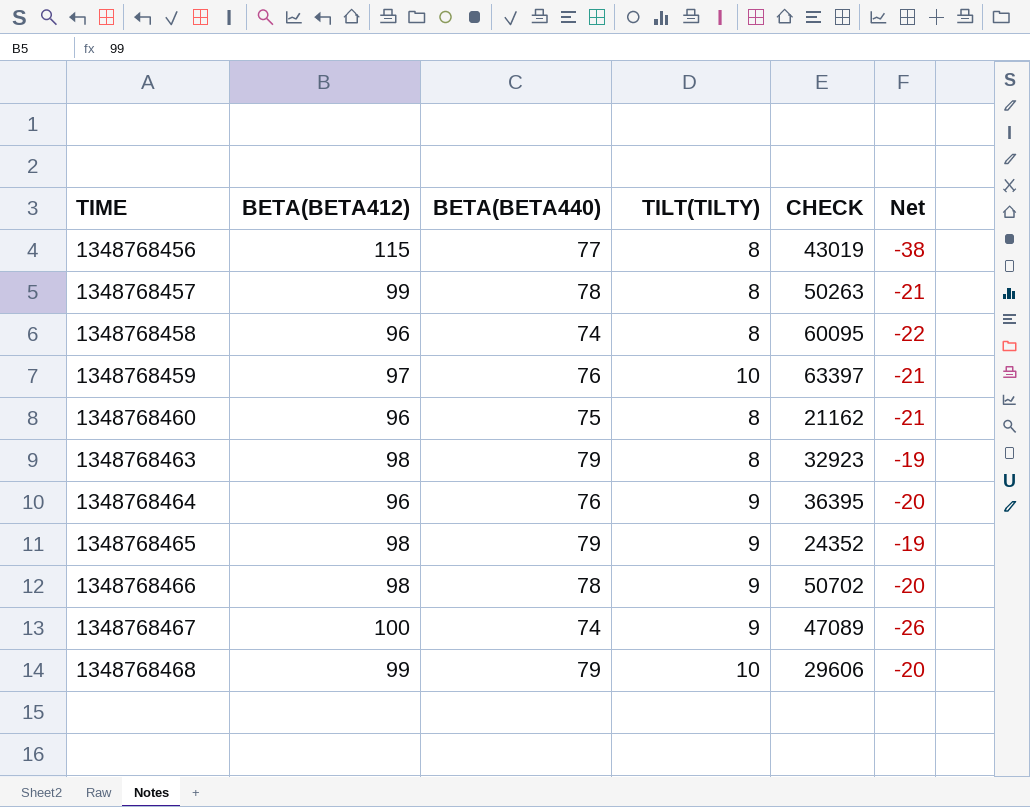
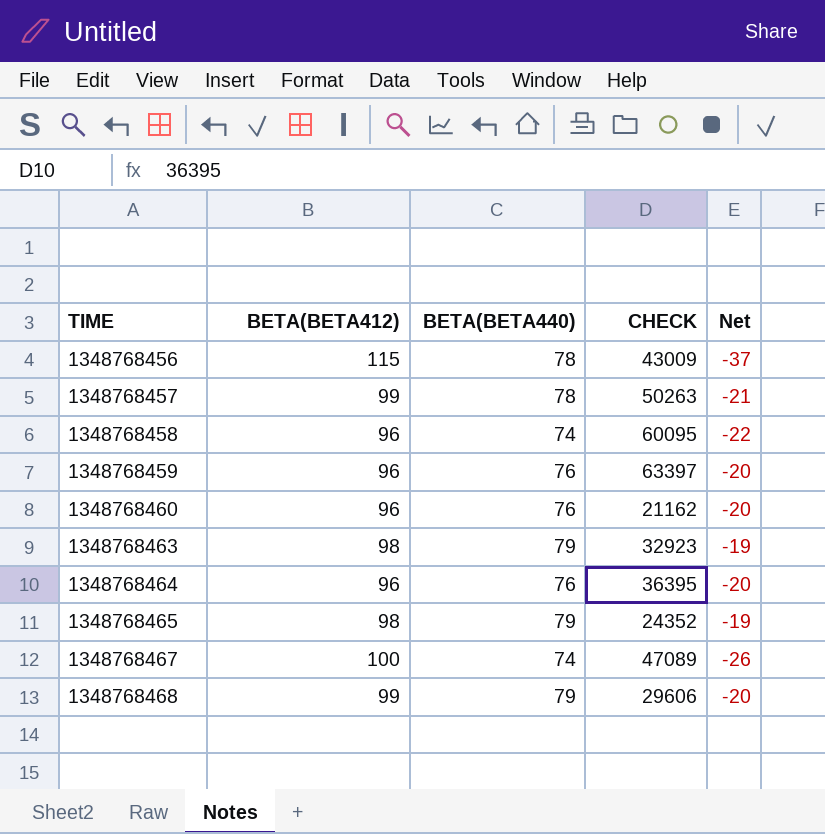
column TILT(TILTY) | position: 4 -> none
row 1348768466: 98 | 78 | 9 | 50702 | -20 -> none
1348768456 | BETA(BETA440): 77 -> 78
1348768456 | CHECK: 43019 -> 43009
1348768456 | Net: -38 -> -37
1348768459 | BETA(BETA412): 97 -> 96
1348768459 | Net: -21 -> -20
1348768460 | BETA(BETA440): 75 -> 76
1348768460 | Net: -21 -> -20

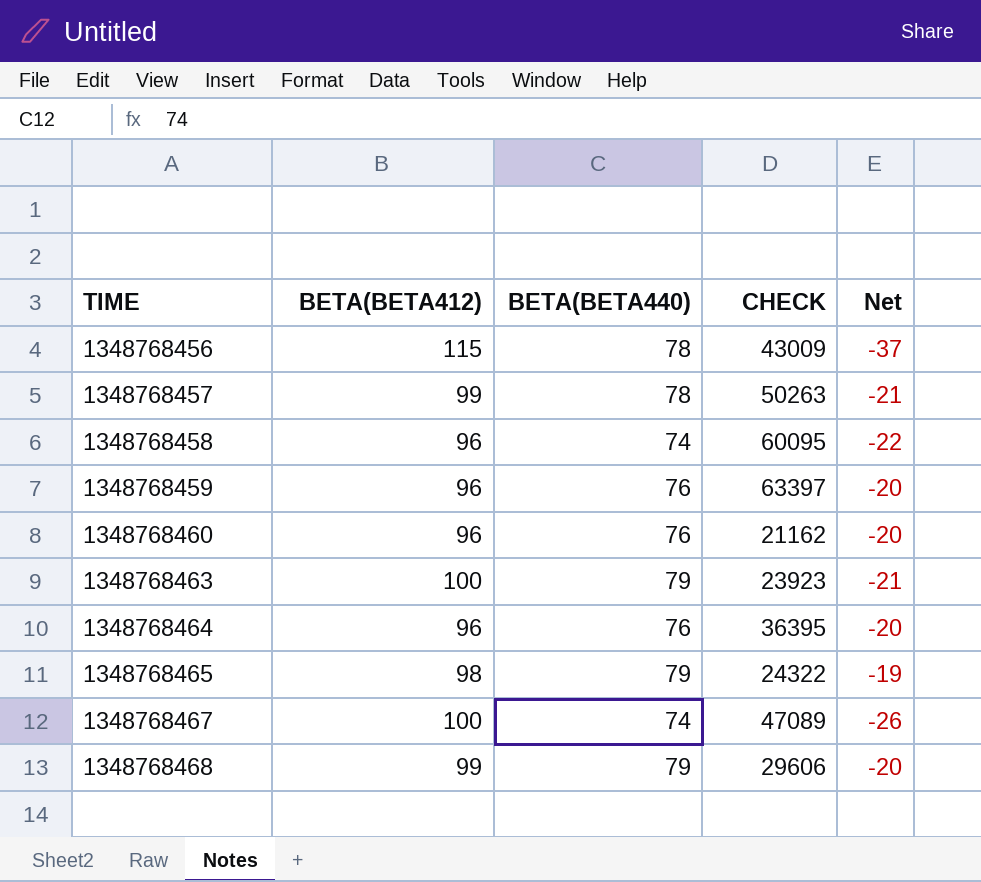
1348768463 | BETA(BETA412): 98 -> 100
1348768463 | CHECK: 32923 -> 23923
1348768463 | Net: -19 -> -21
1348768465 | CHECK: 24352 -> 24322

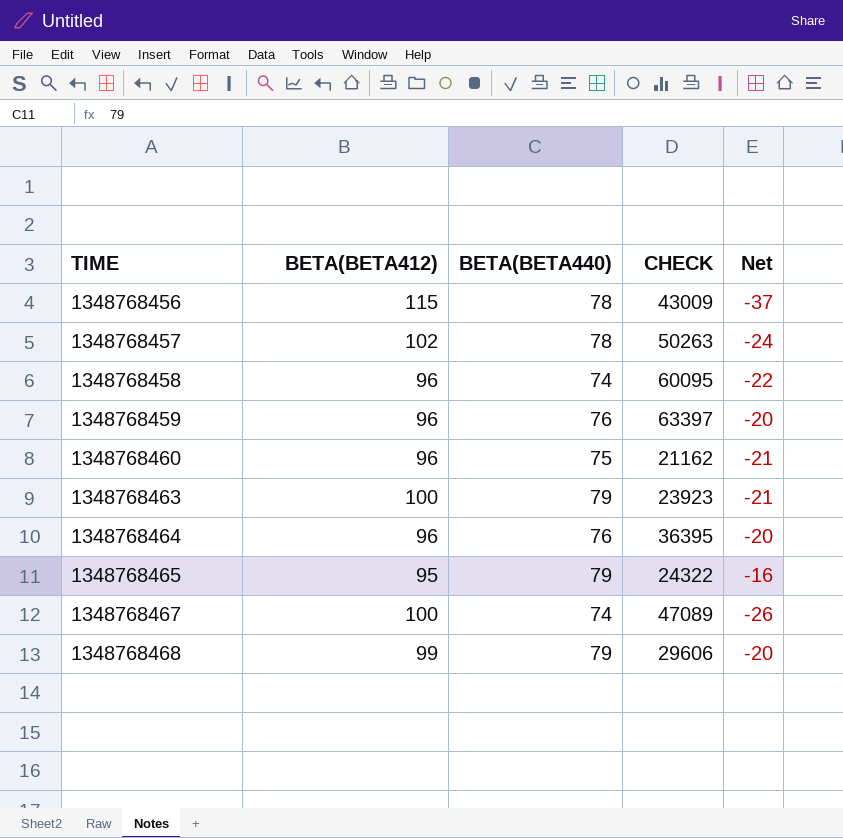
1348768457 | BETA(BETA412): 99 -> 102
1348768457 | Net: -21 -> -24
1348768460 | BETA(BETA440): 76 -> 75
1348768460 | Net: -20 -> -21
1348768465 | BETA(BETA412): 98 -> 95
1348768465 | Net: -19 -> -16

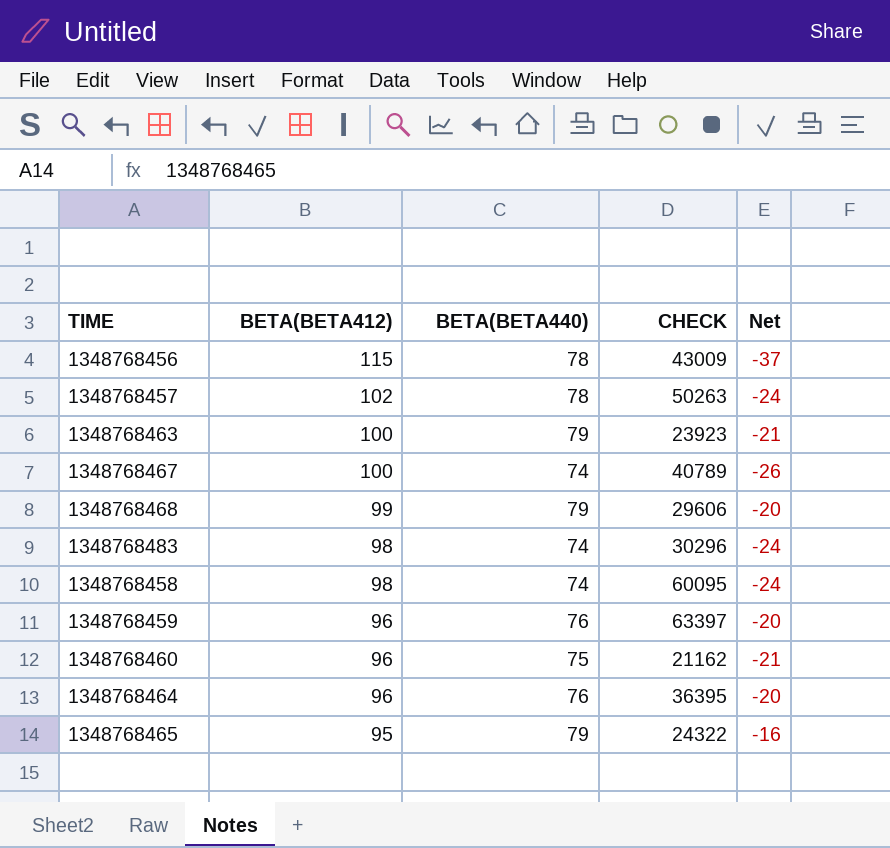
row order: TIME ascending -> BETA(BETA412) descending
1348768467 | CHECK: 47089 -> 40789
row 1348768483: none -> 98 | 74 | 30296 | -24
1348768458 | BETA(BETA412): 96 -> 98
1348768458 | Net: -22 -> -24

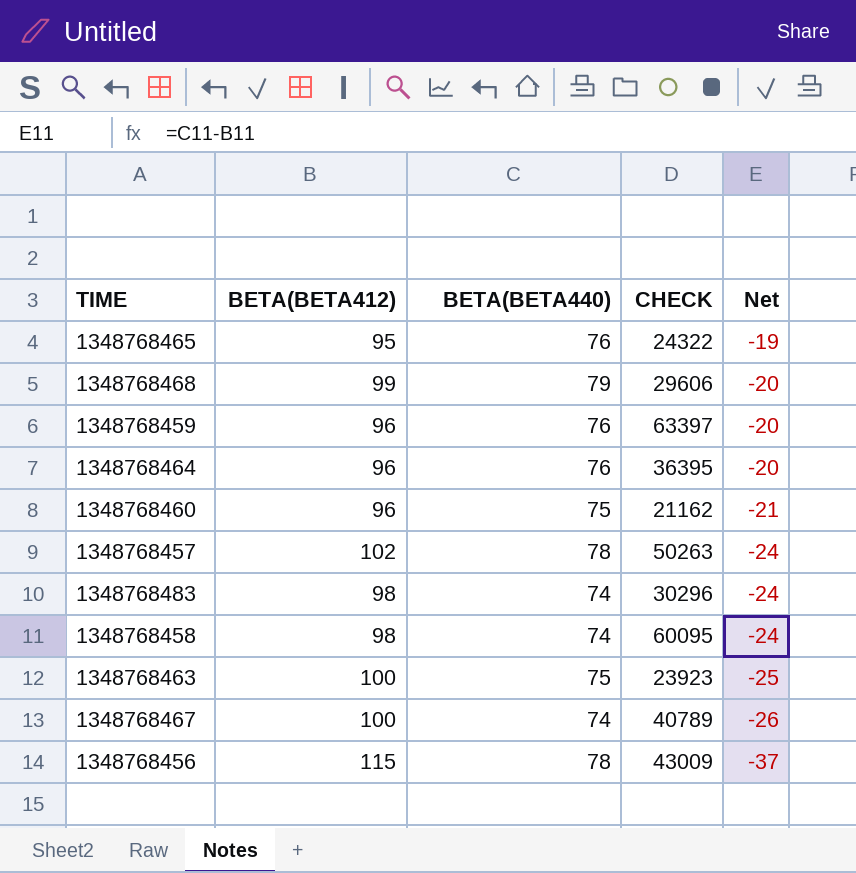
row order: BETA(BETA412) descending -> Net descending
1348768465 | BETA(BETA440): 79 -> 76
1348768465 | Net: -16 -> -19
1348768463 | BETA(BETA440): 79 -> 75
1348768463 | Net: -21 -> -25

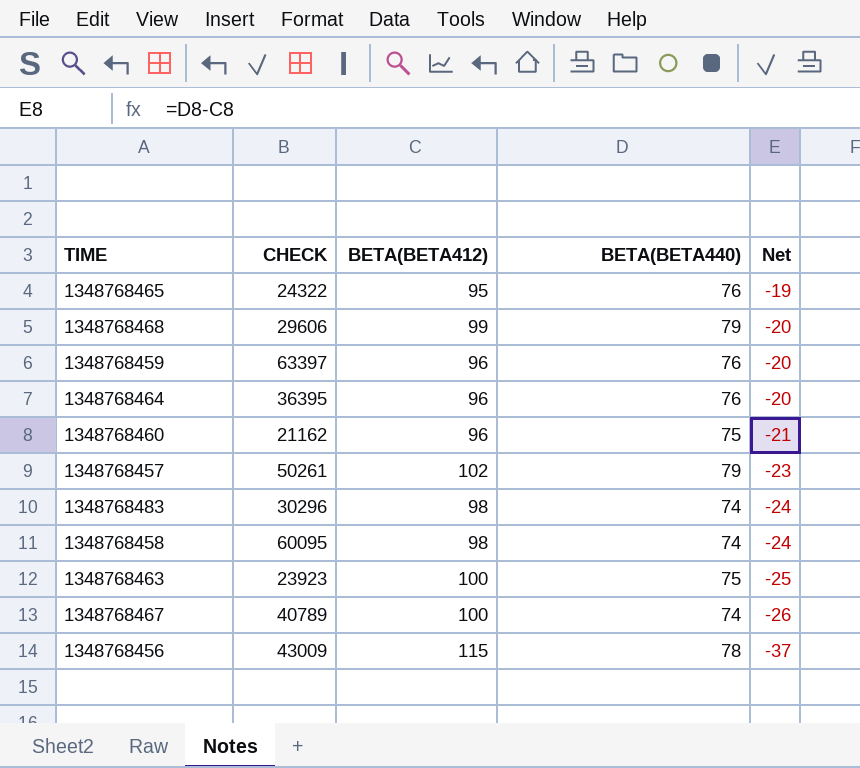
column CHECK | position: 4 -> 2
1348768457 | CHECK: 50263 -> 50261
1348768457 | BETA(BETA440): 78 -> 79
1348768457 | Net: -24 -> -23

